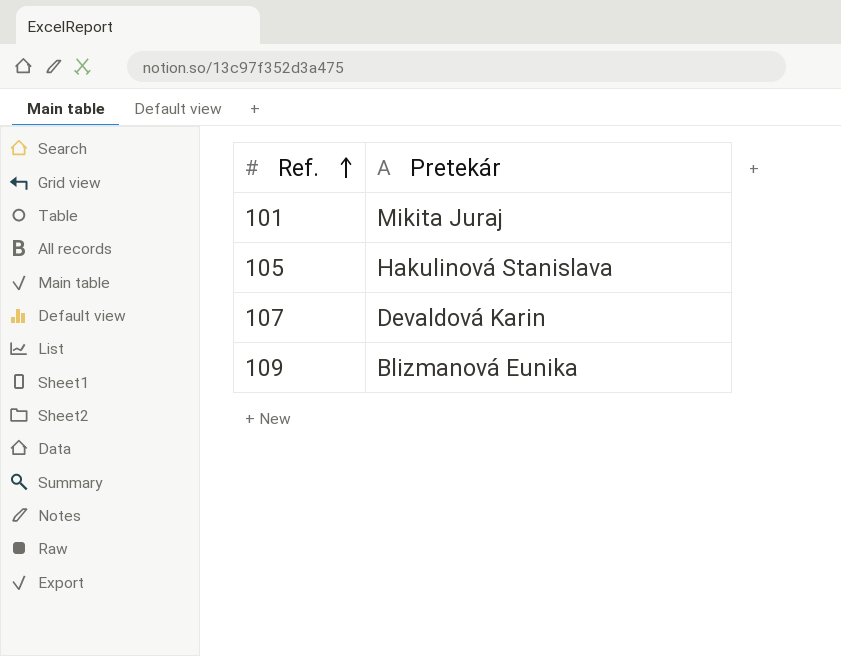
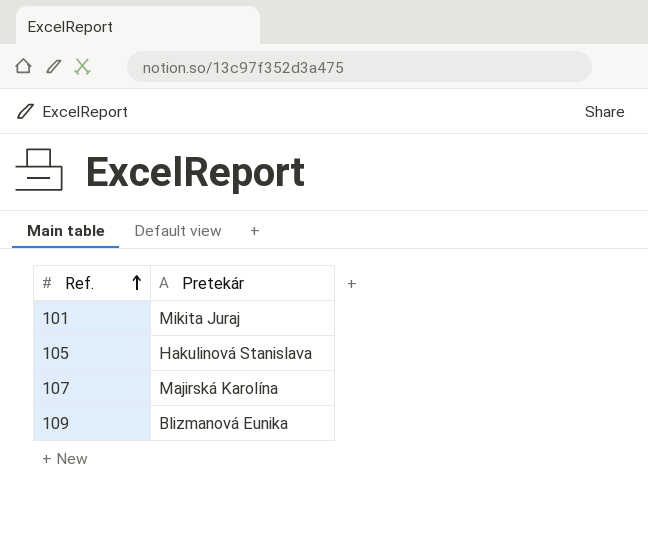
107 | Pretekár: Devaldová Karin -> Majirská Karolína

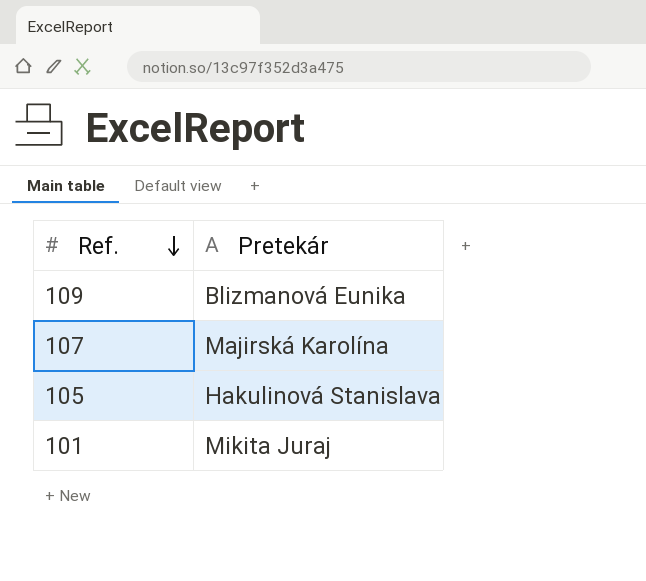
row order: Ref. ascending -> Ref. descending

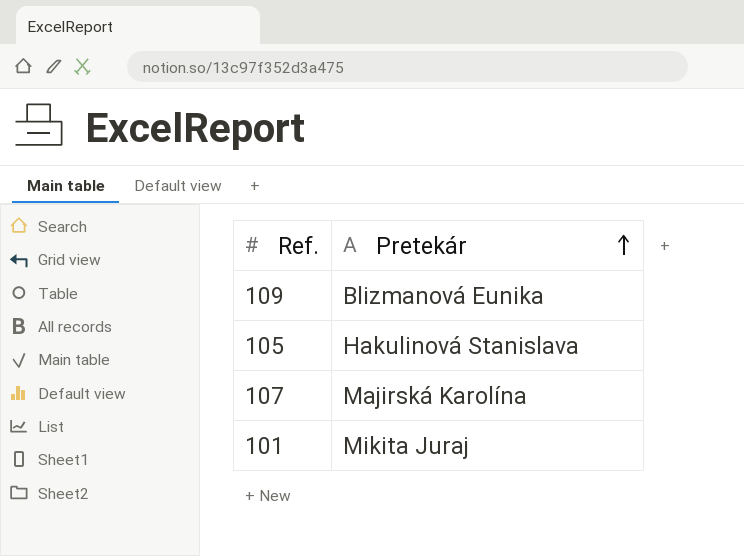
row order: Ref. descending -> Pretekár ascending

